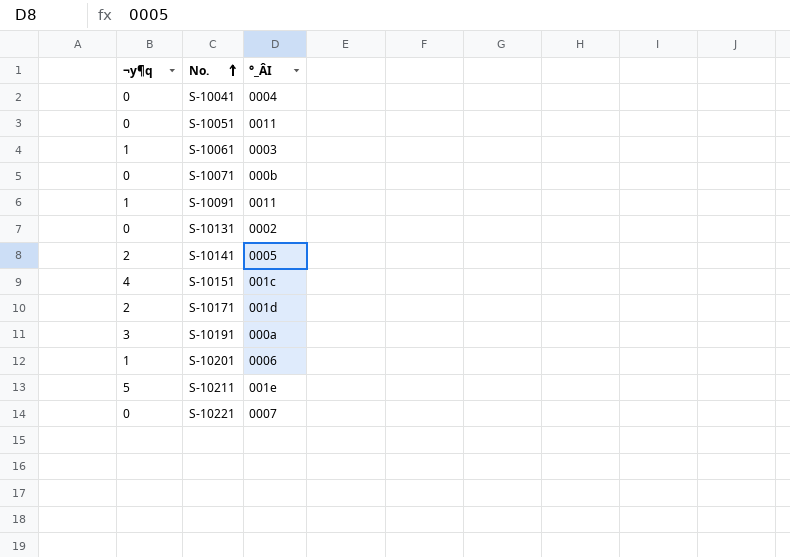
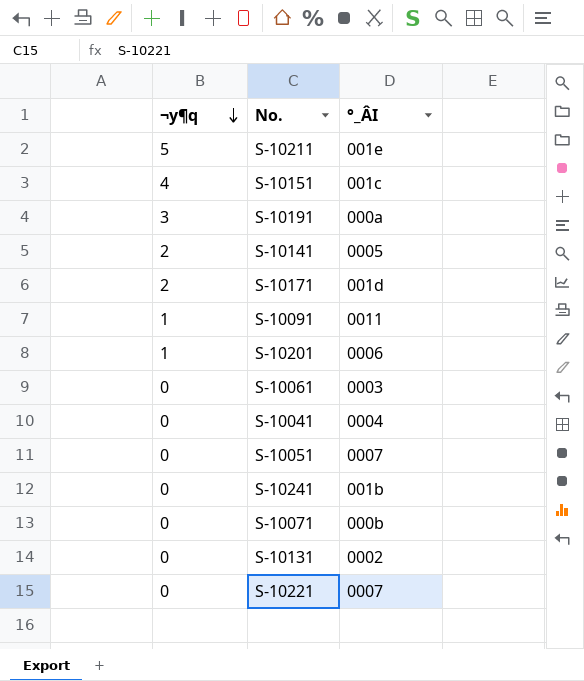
row order: No. ascending -> ¬y¶q descending
S-10061 | ¬y¶q: 1 -> 0
S-10051 | °_ÂI: 0011 -> 0007
row S-10241: none -> 0 | 001b

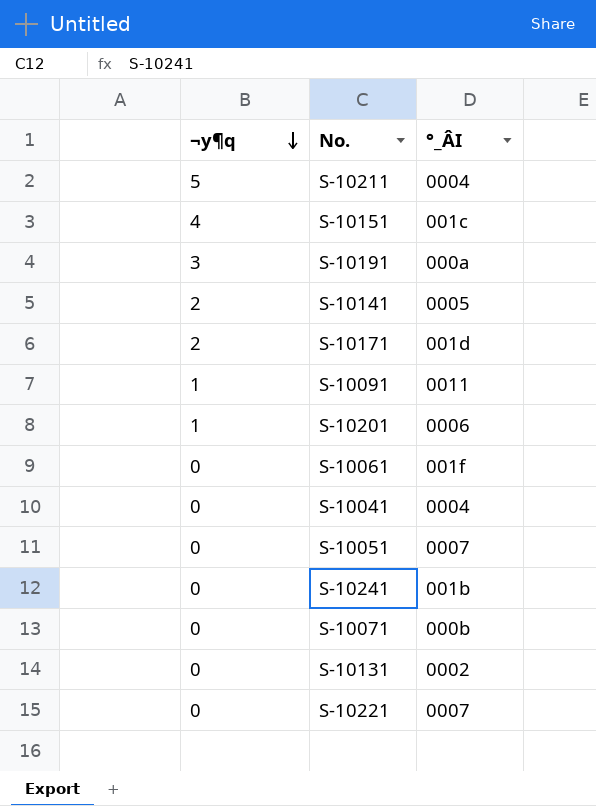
S-10211 | °_ÂI: 001e -> 0004
S-10061 | °_ÂI: 0003 -> 001f

